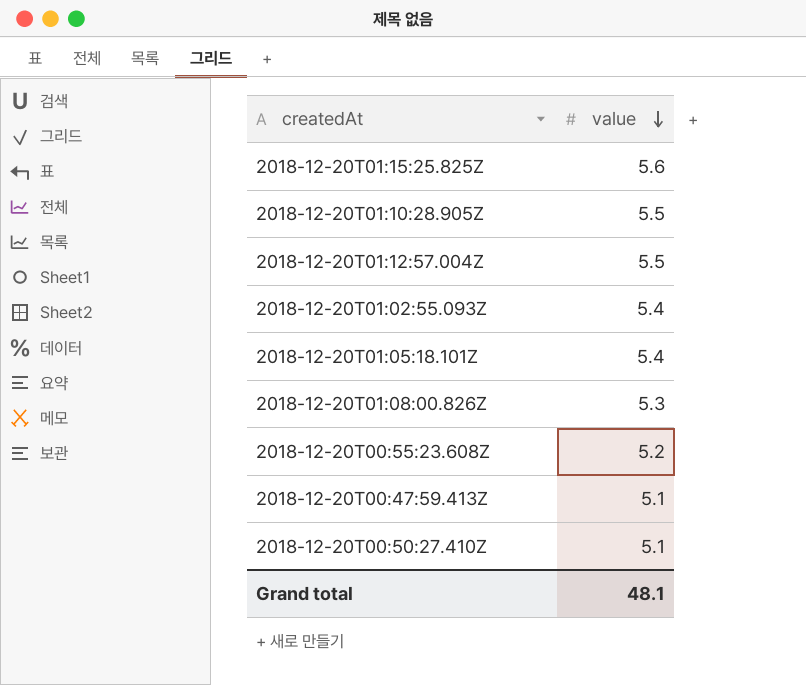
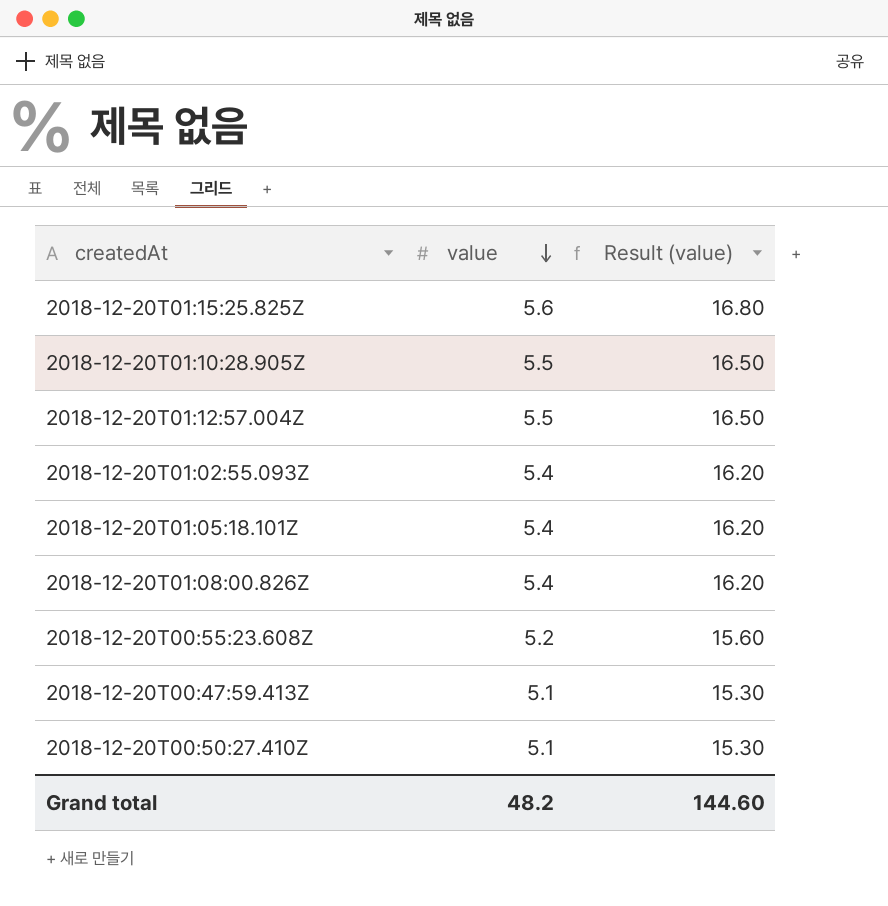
column Result (value) | formula: none -> [value] * 3
2018-12-20T01:08:00.826Z | value: 5.3 -> 5.4
Grand total | value: 48.1 -> 48.2

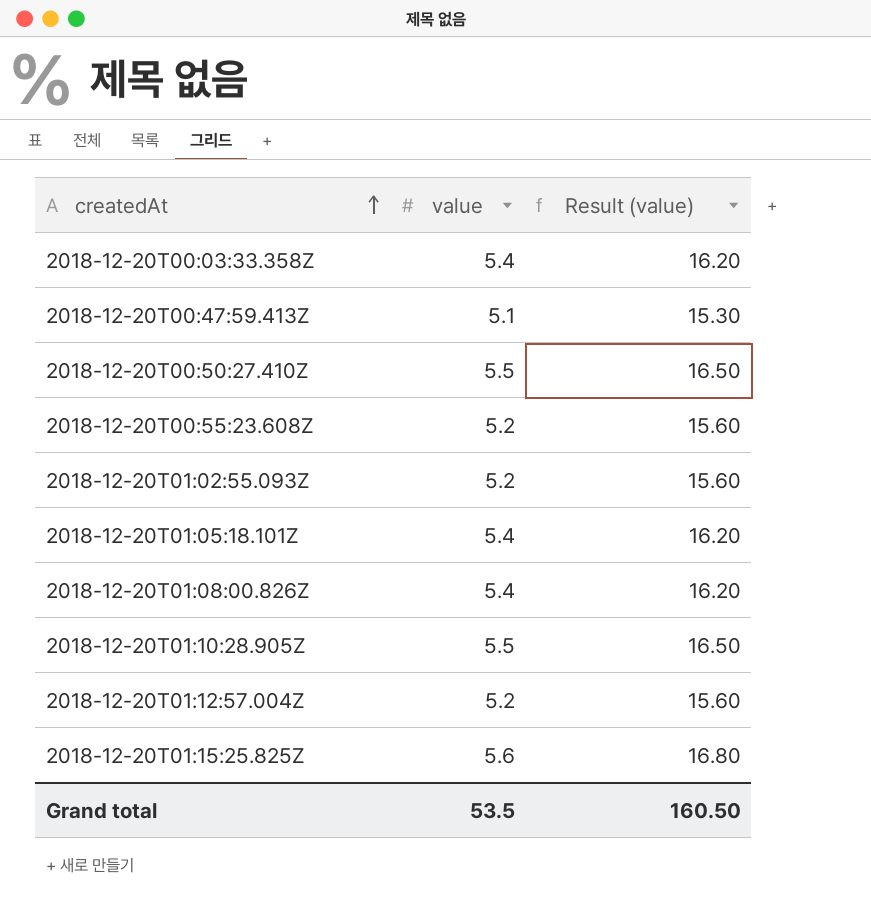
row order: value descending -> createdAt ascending
row 2018-12-20T00:03:33.358Z: none -> 5.4 | 16.20
2018-12-20T00:50:27.410Z | value: 5.1 -> 5.5
2018-12-20T00:50:27.410Z | Result (value): 15.30 -> 16.50
2018-12-20T01:02:55.093Z | value: 5.4 -> 5.2
2018-12-20T01:02:55.093Z | Result (value): 16.20 -> 15.60
2018-12-20T01:12:57.004Z | value: 5.5 -> 5.2
2018-12-20T01:12:57.004Z | Result (value): 16.50 -> 15.60
Grand total | value: 48.2 -> 53.5
Grand total | Result (value): 144.60 -> 160.50

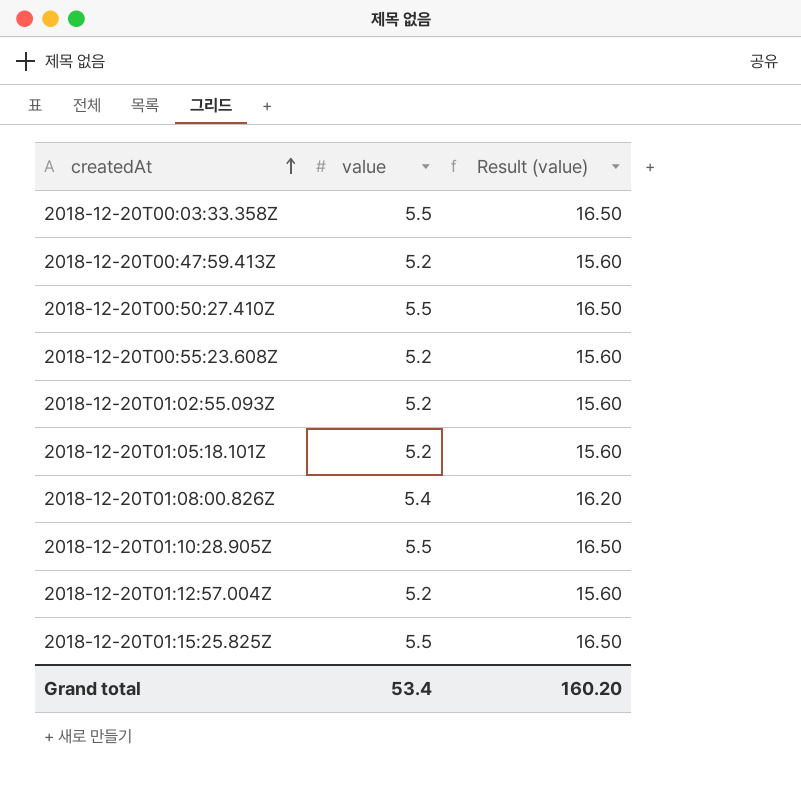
2018-12-20T00:03:33.358Z | value: 5.4 -> 5.5
2018-12-20T00:03:33.358Z | Result (value): 16.20 -> 16.50
2018-12-20T00:47:59.413Z | value: 5.1 -> 5.2
2018-12-20T00:47:59.413Z | Result (value): 15.30 -> 15.60
2018-12-20T01:05:18.101Z | value: 5.4 -> 5.2
2018-12-20T01:05:18.101Z | Result (value): 16.20 -> 15.60
2018-12-20T01:15:25.825Z | value: 5.6 -> 5.5
2018-12-20T01:15:25.825Z | Result (value): 16.80 -> 16.50
Grand total | value: 53.5 -> 53.4
Grand total | Result (value): 160.50 -> 160.20

